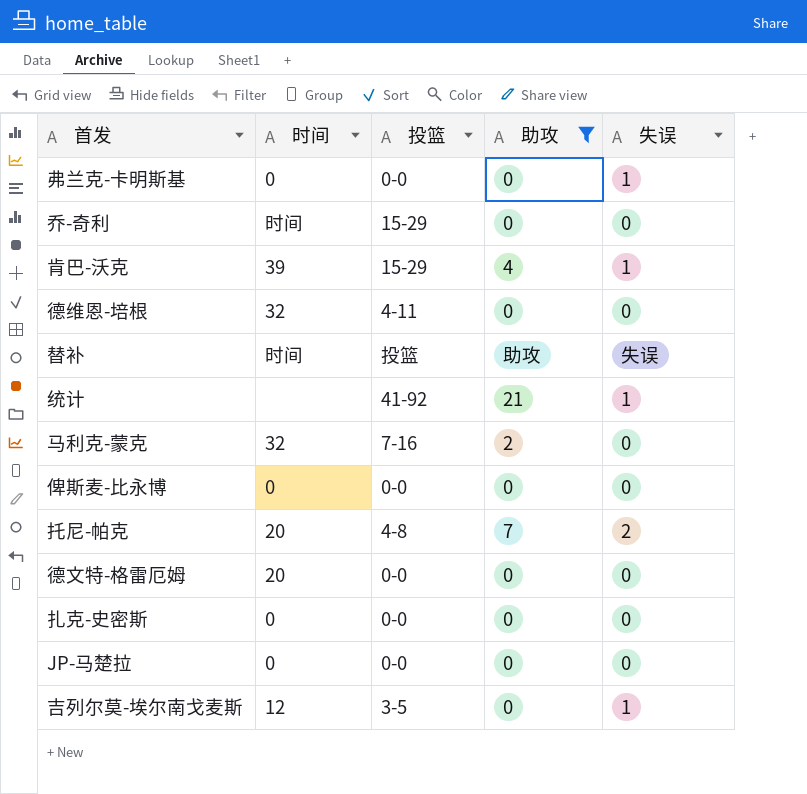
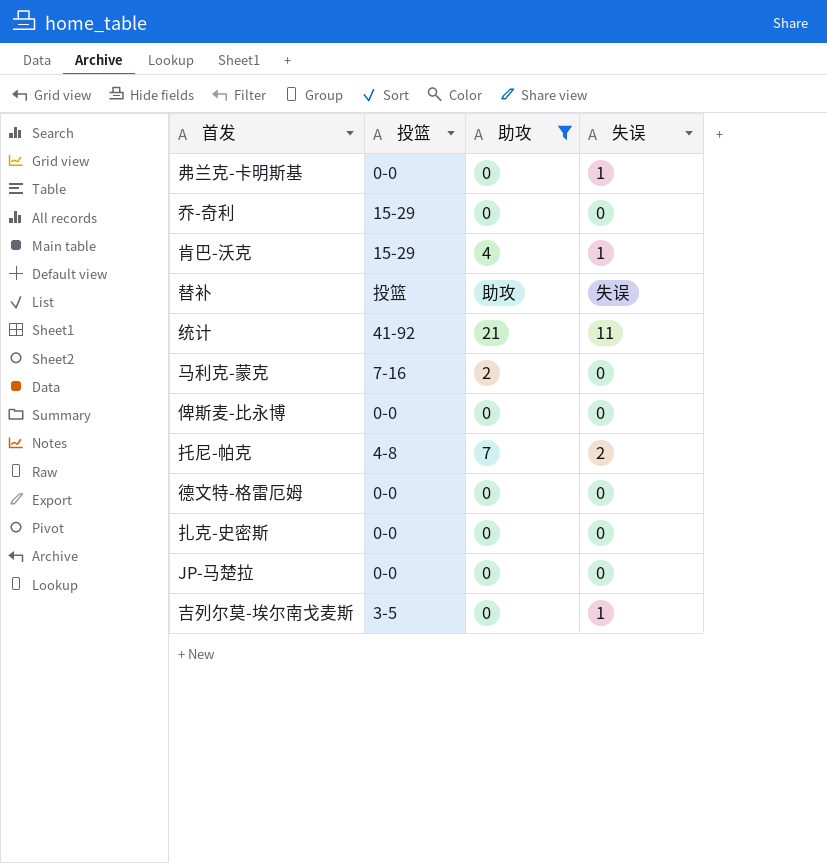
column 时间 | position: 2 -> none
row 德维恩-培根: 32 | 4-11 | 0 | 0 -> none
统计 | 失误: 1 -> 11

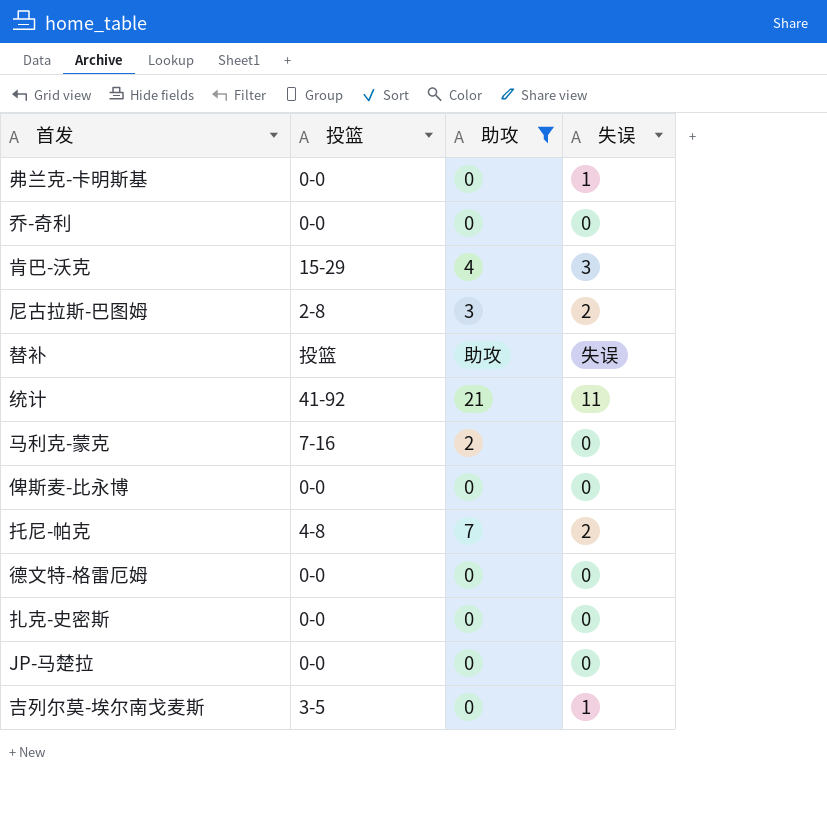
乔-奇利 | 投篮: 15-29 -> 0-0
肯巴-沃克 | 失误: 1 -> 3
row 尼古拉斯-巴图姆: none -> 2-8 | 3 | 2

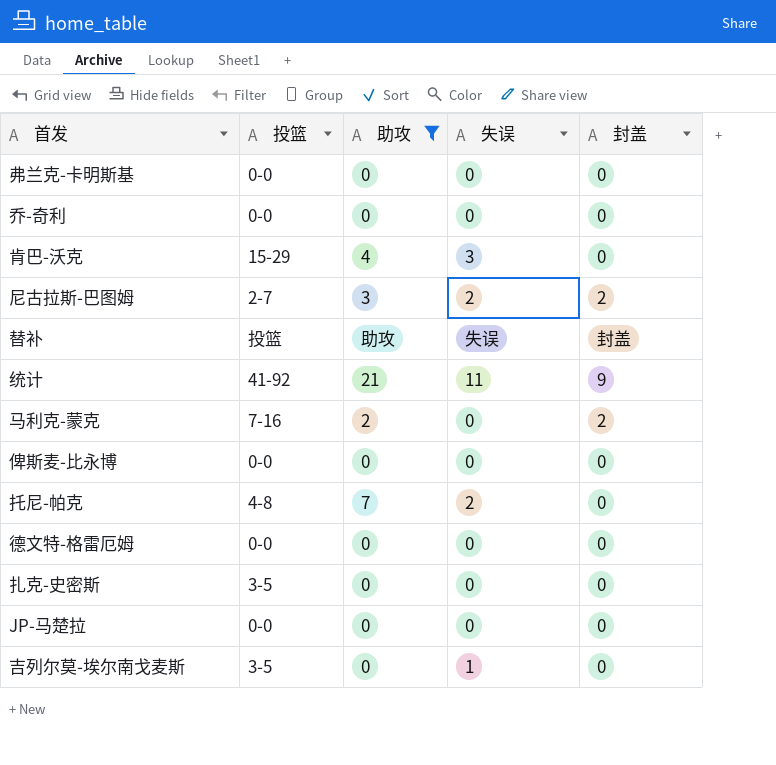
column 封盖 | position: none -> 5
弗兰克-卡明斯基 | 失误: 1 -> 0
尼古拉斯-巴图姆 | 投篮: 2-8 -> 2-7
扎克-史密斯 | 投篮: 0-0 -> 3-5

